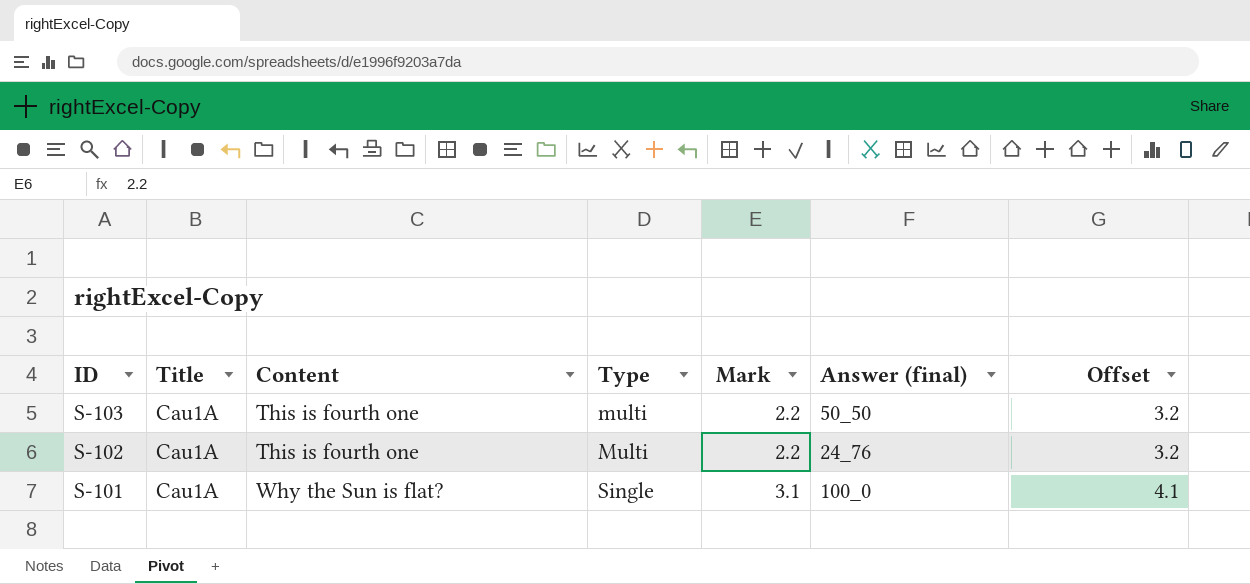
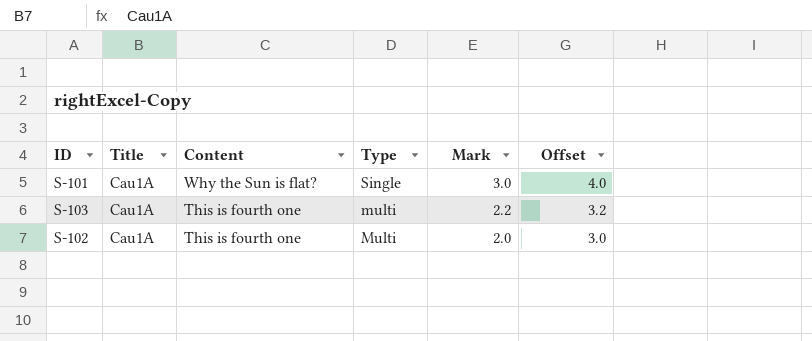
row order: ID descending -> Content descending
column Answer (final) | position: 6 -> none
S-101 | Mark: 3.1 -> 3.0
S-101 | Offset: 4.1 -> 4.0
S-102 | Mark: 2.2 -> 2.0
S-102 | Offset: 3.2 -> 3.0

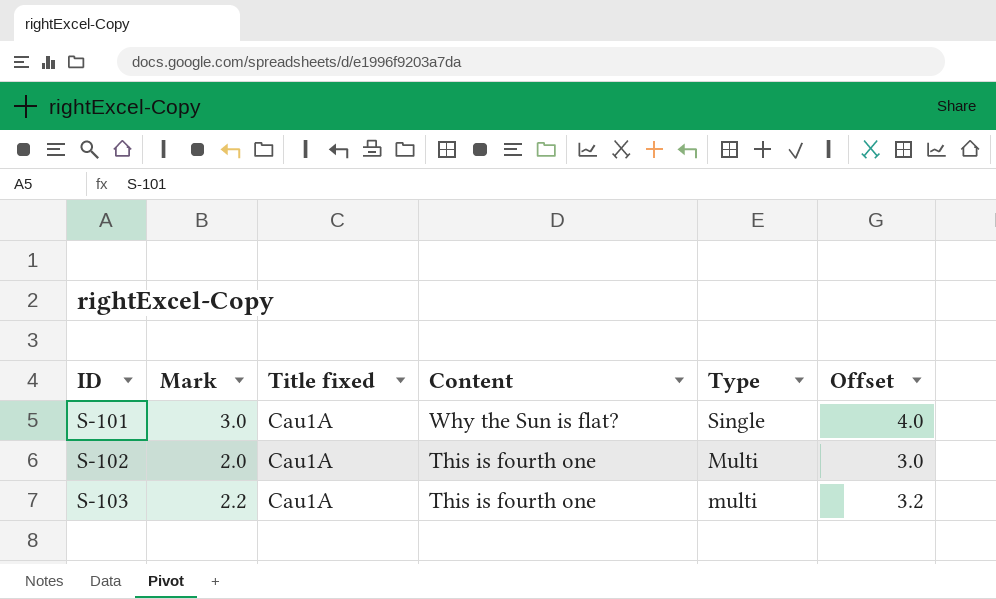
row order: Content descending -> ID ascending
column Mark | position: 5 -> 2
column name: Title -> Title fixed

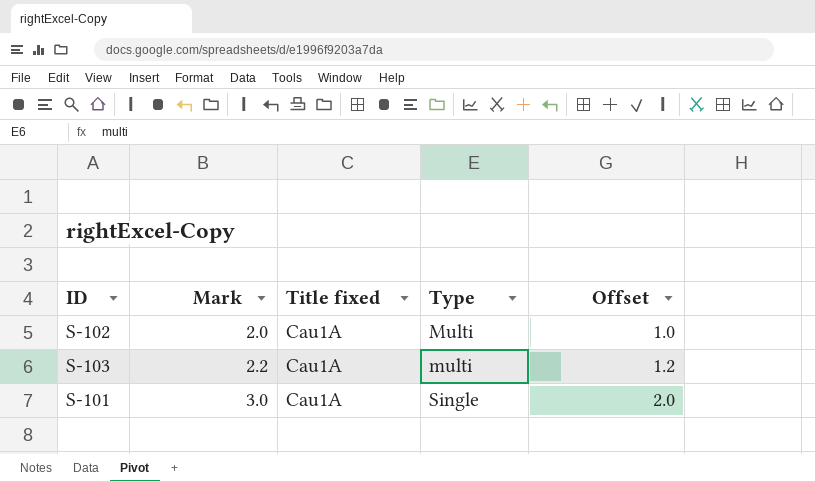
row order: ID ascending -> Mark ascending
column Content | position: 4 -> none
column Offset | formula: [Mark] + 1 -> [Mark] - 1

